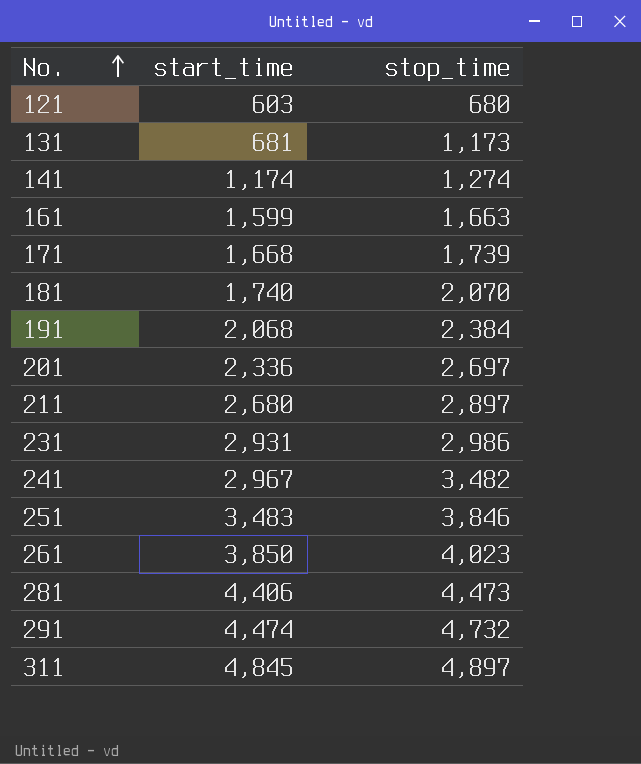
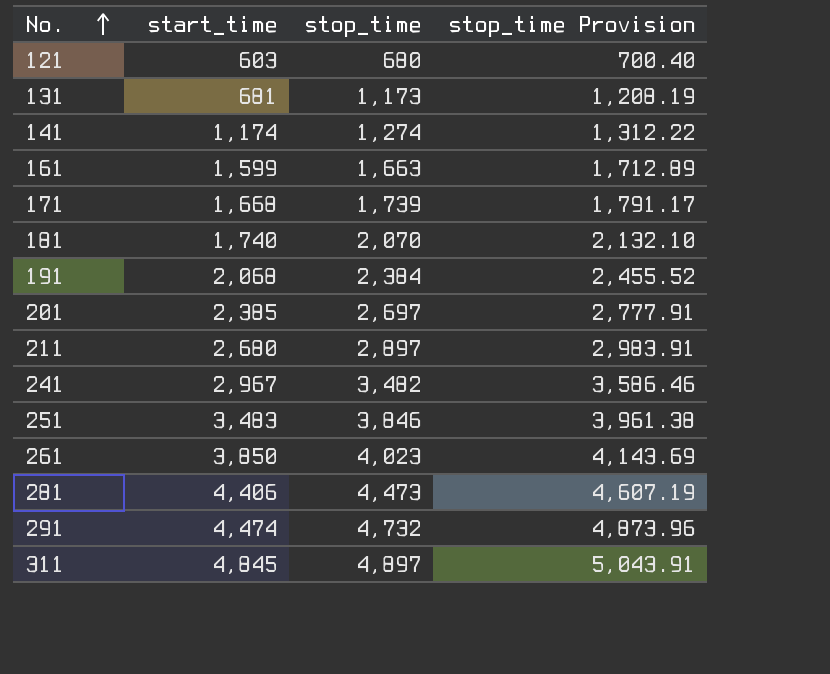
column stop_time Provision | formula: none -> [stop_time] * 1.03
row 231: 2,931 | 2,986 -> none
201 | start_time: 2,336 -> 2,385

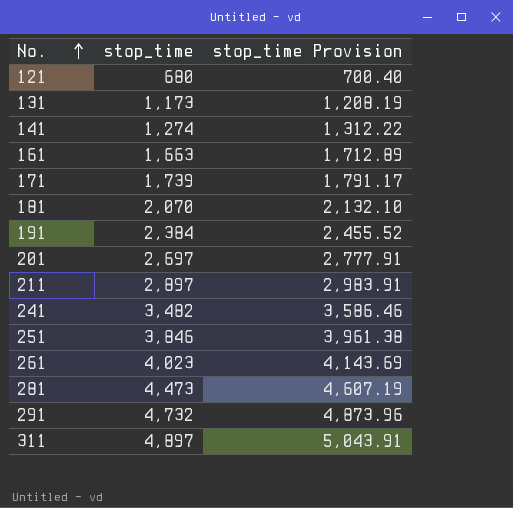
column start_time | position: 2 -> none

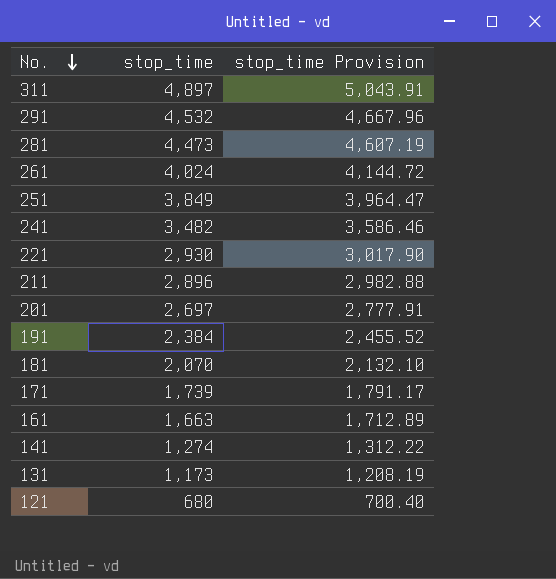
row order: No. ascending -> No. descending
291 | stop_time: 4,732 -> 4,532
291 | stop_time Provision: 4,873.96 -> 4,667.96
261 | stop_time: 4,023 -> 4,024
261 | stop_time Provision: 4,143.69 -> 4,144.72
251 | stop_time: 3,846 -> 3,849
251 | stop_time Provision: 3,961.38 -> 3,964.47
row 221: none -> 2,930 | 3,017.90
211 | stop_time: 2,897 -> 2,896
211 | stop_time Provision: 2,983.91 -> 2,982.88

